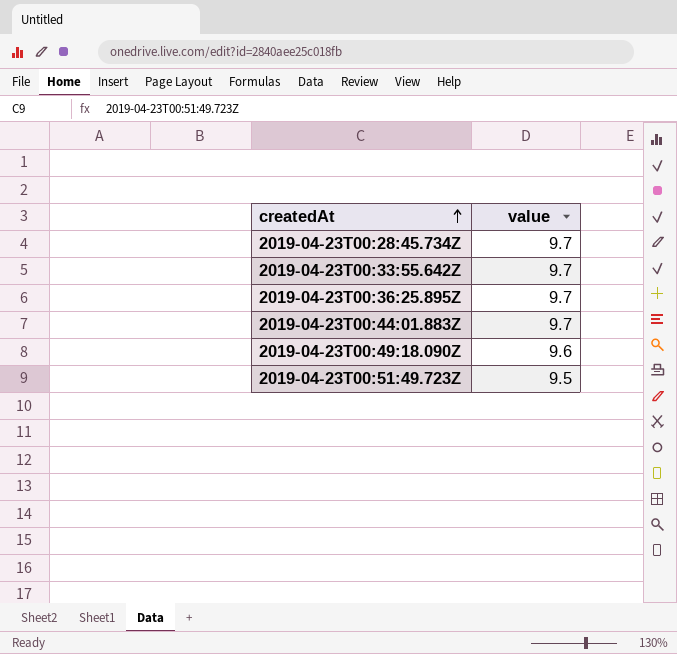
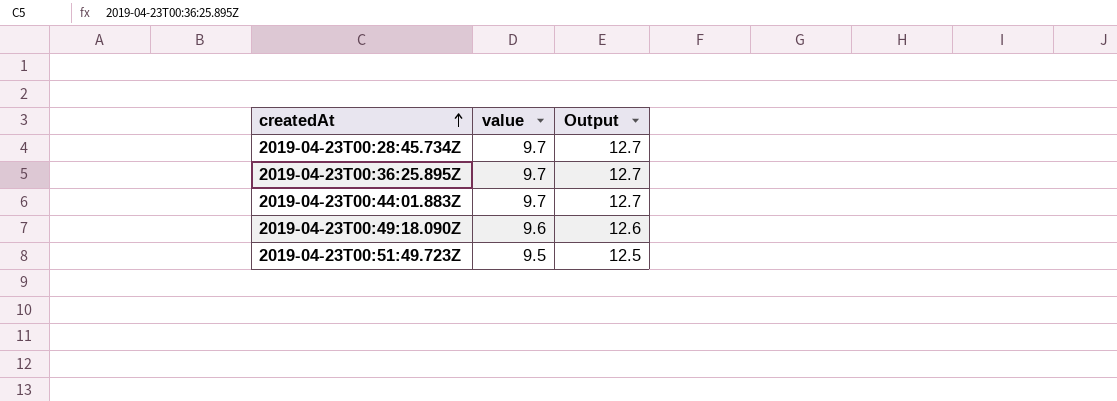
column Output | formula: none -> [value] + 3
row 2019-04-23T00:33:55.642Z: 9.7 -> none

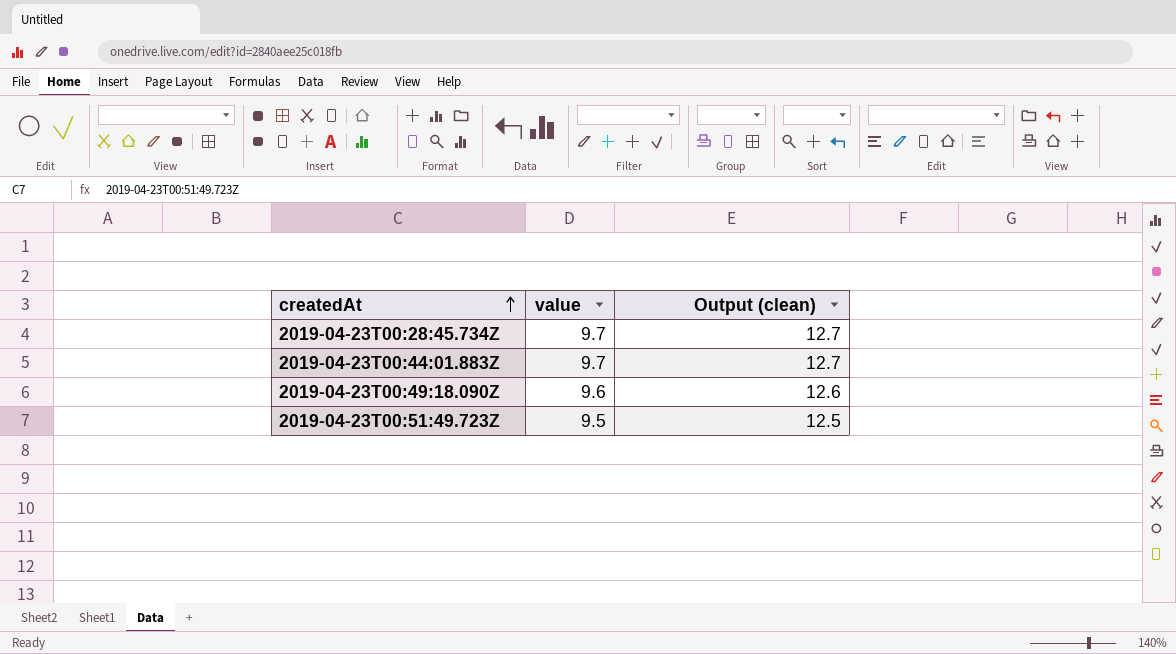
column name: Output -> Output (clean)
row 2019-04-23T00:36:25.895Z: 9.7 | 12.7 -> none

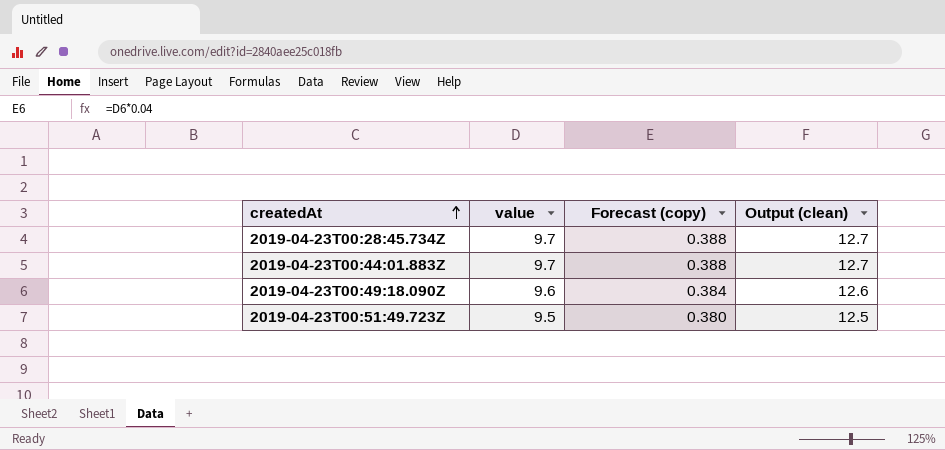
column Forecast (copy) | formula: none -> [value] * 0.04

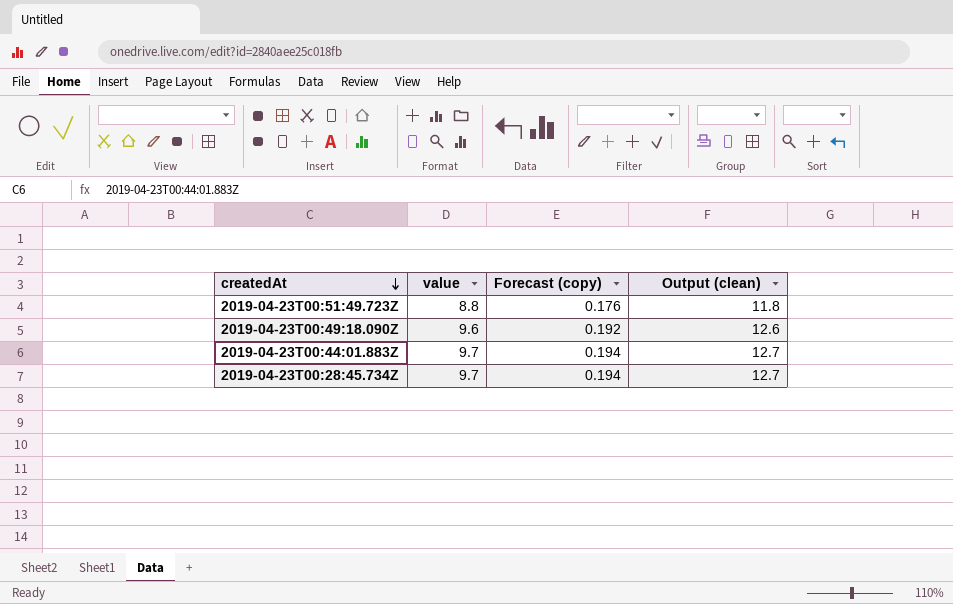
row order: createdAt ascending -> createdAt descending
column Forecast (copy) | formula: [value] * 0.04 -> [value] * 0.02
2019-04-23T00:51:49.723Z | value: 9.5 -> 8.8
2019-04-23T00:51:49.723Z | Output (clean): 12.5 -> 11.8

